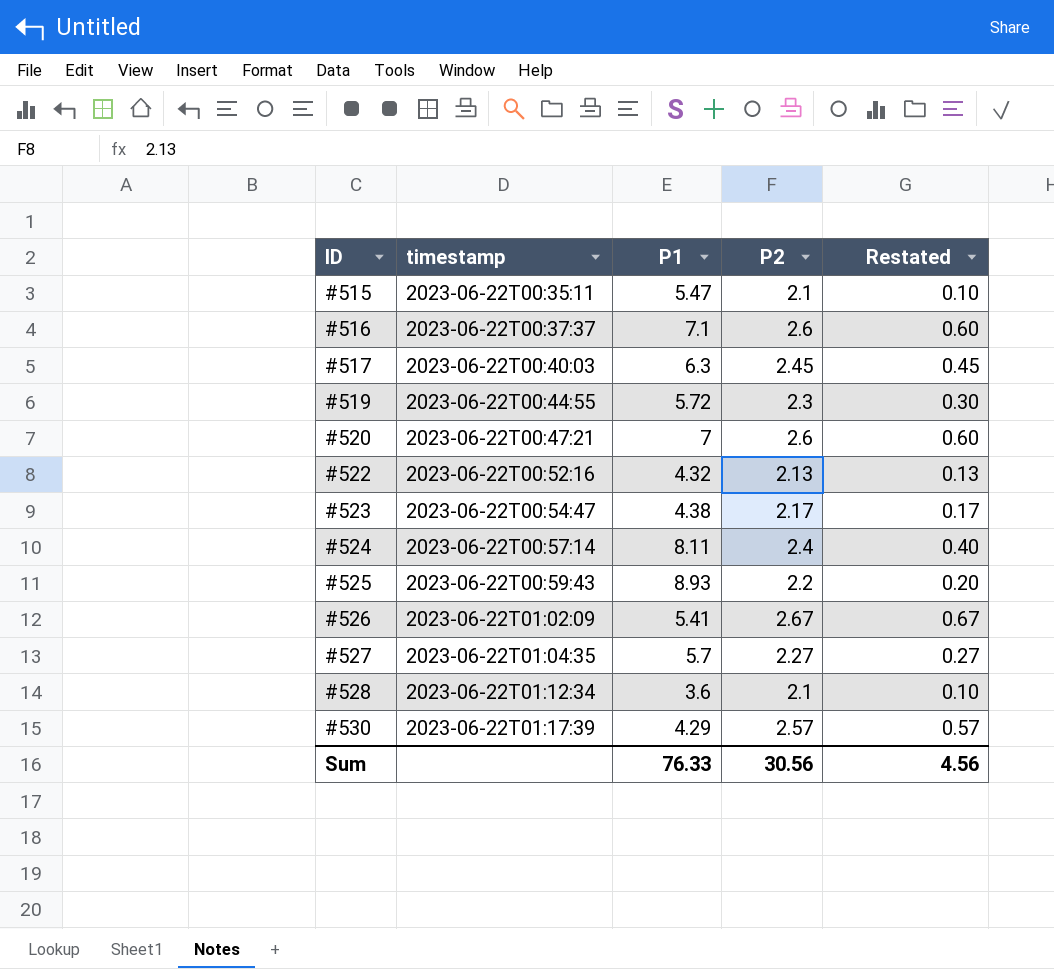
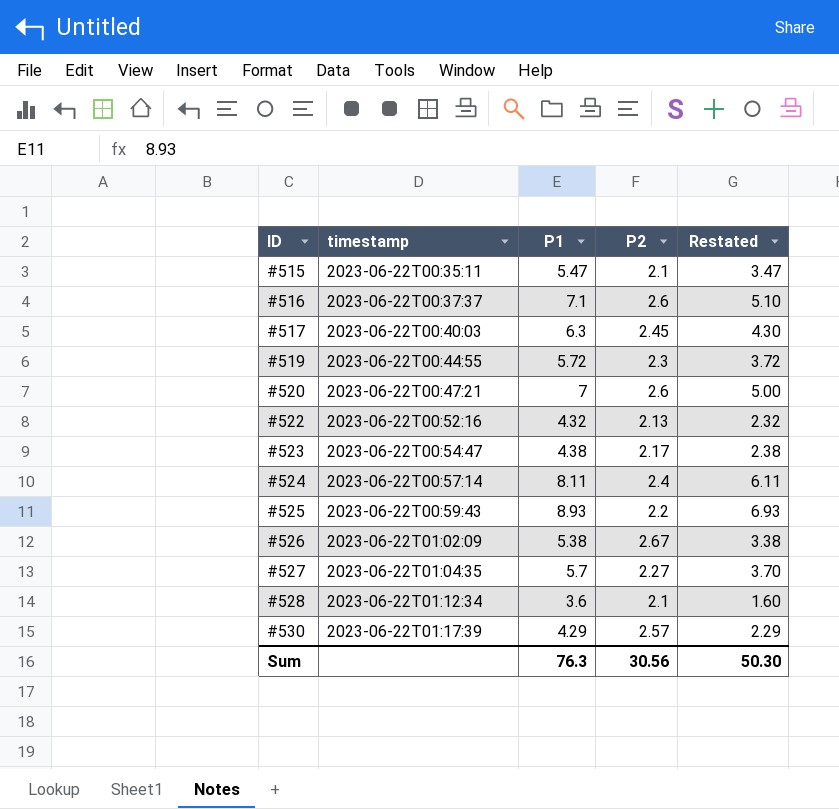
column Restated | formula: [P2] - 2 -> [P1] - 2
#526 | P1: 5.41 -> 5.38
Sum | P1: 76.33 -> 76.3
Sum | Restated: 4.56 -> 50.30

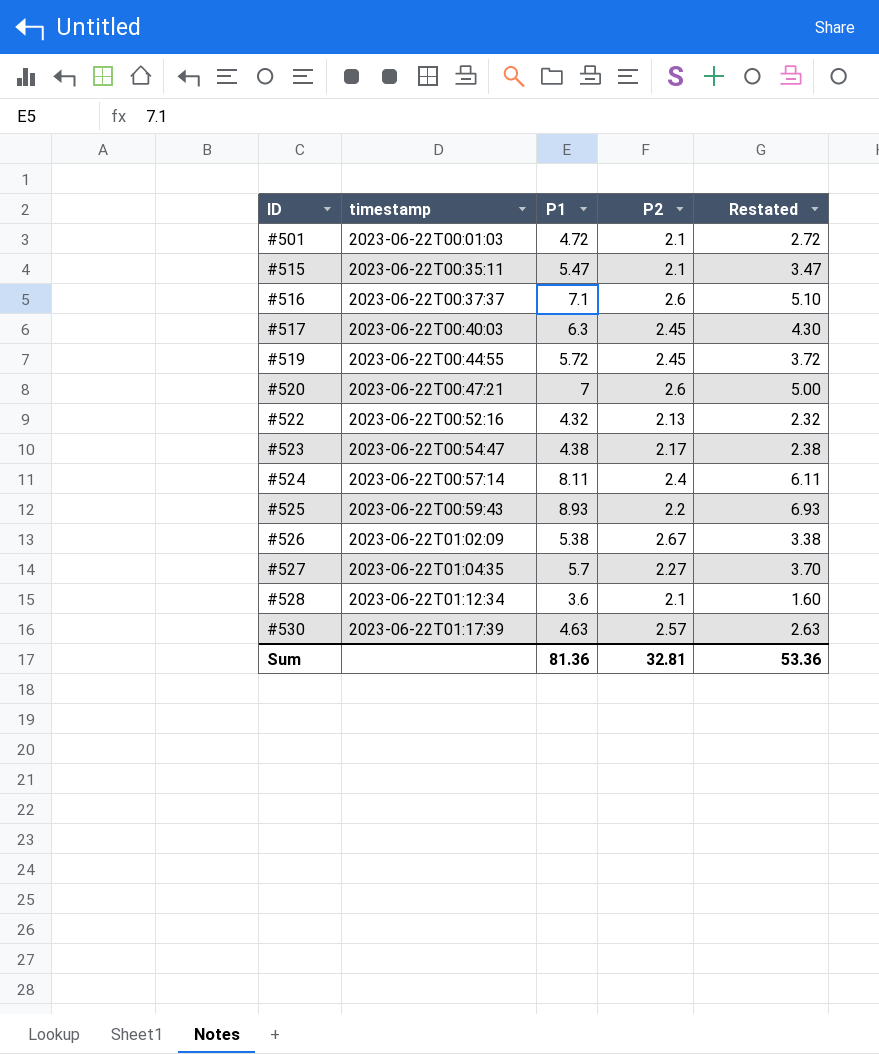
row #501: none -> 2023-06-22T00:01:03 | 4.72 | 2.1 | 2.72
#519 | P2: 2.3 -> 2.45
#530 | P1: 4.29 -> 4.63
#530 | Restated: 2.29 -> 2.63
Sum | P1: 76.3 -> 81.36
Sum | P2: 30.56 -> 32.81
Sum | Restated: 50.30 -> 53.36

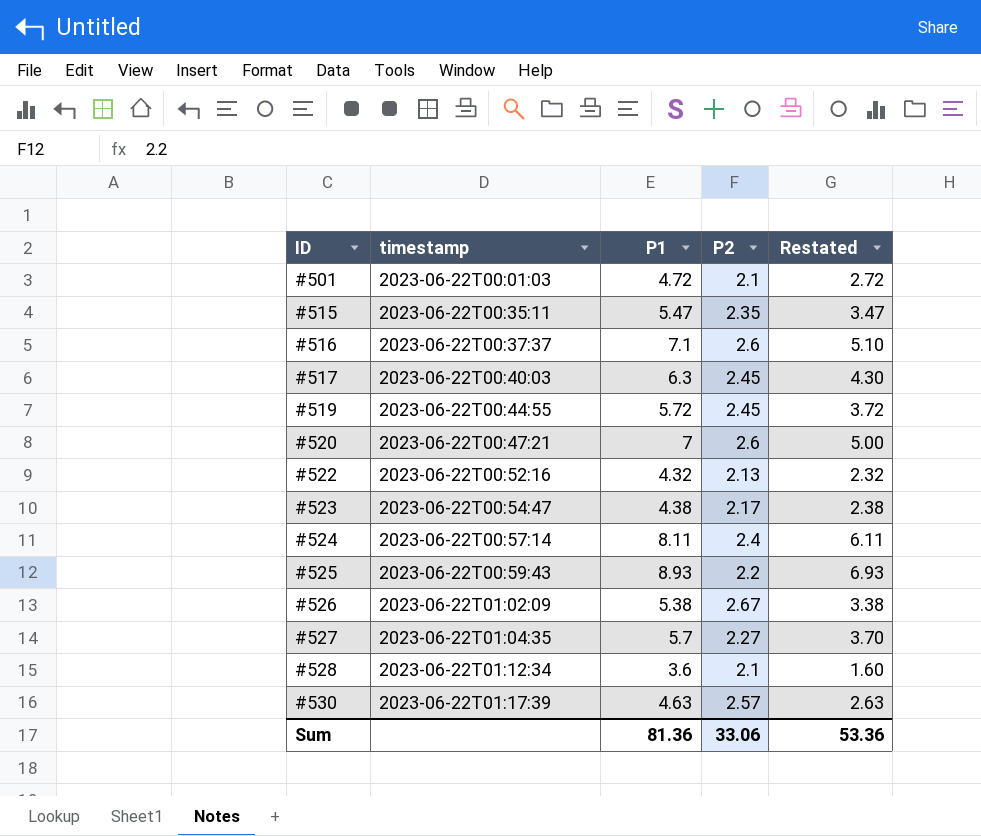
#515 | P2: 2.1 -> 2.35
Sum | P2: 32.81 -> 33.06

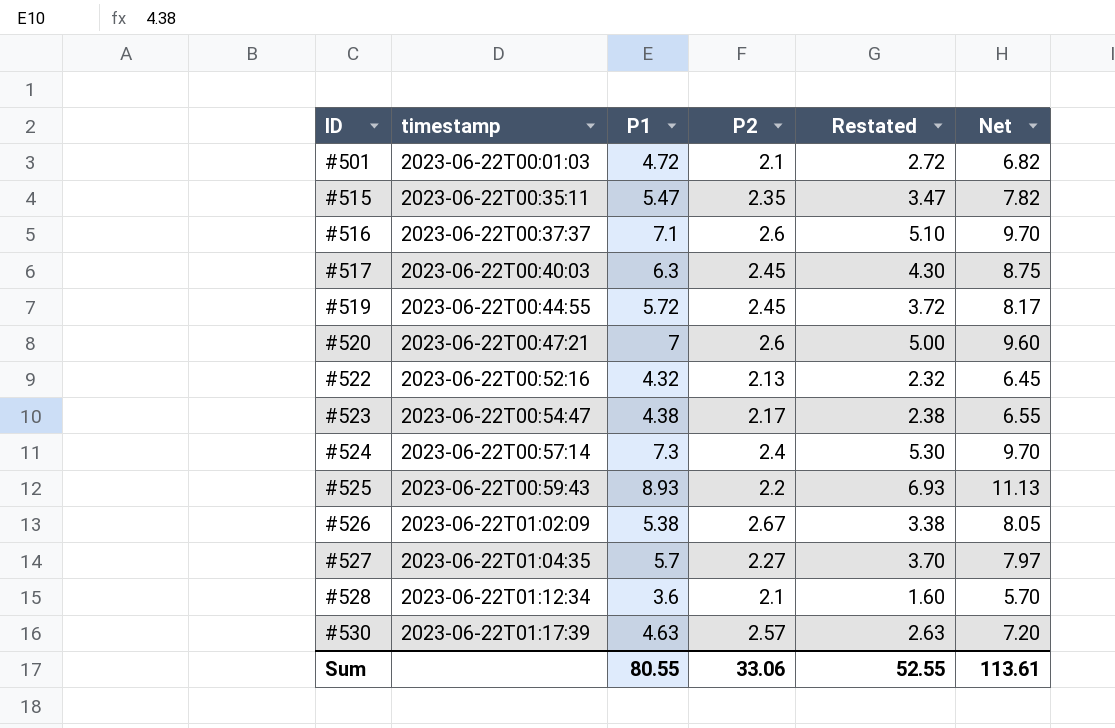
column Net | formula: none -> [P1] + [P2]
#524 | P1: 8.11 -> 7.3
#524 | Restated: 6.11 -> 5.30
Sum | P1: 81.36 -> 80.55
Sum | Restated: 53.36 -> 52.55

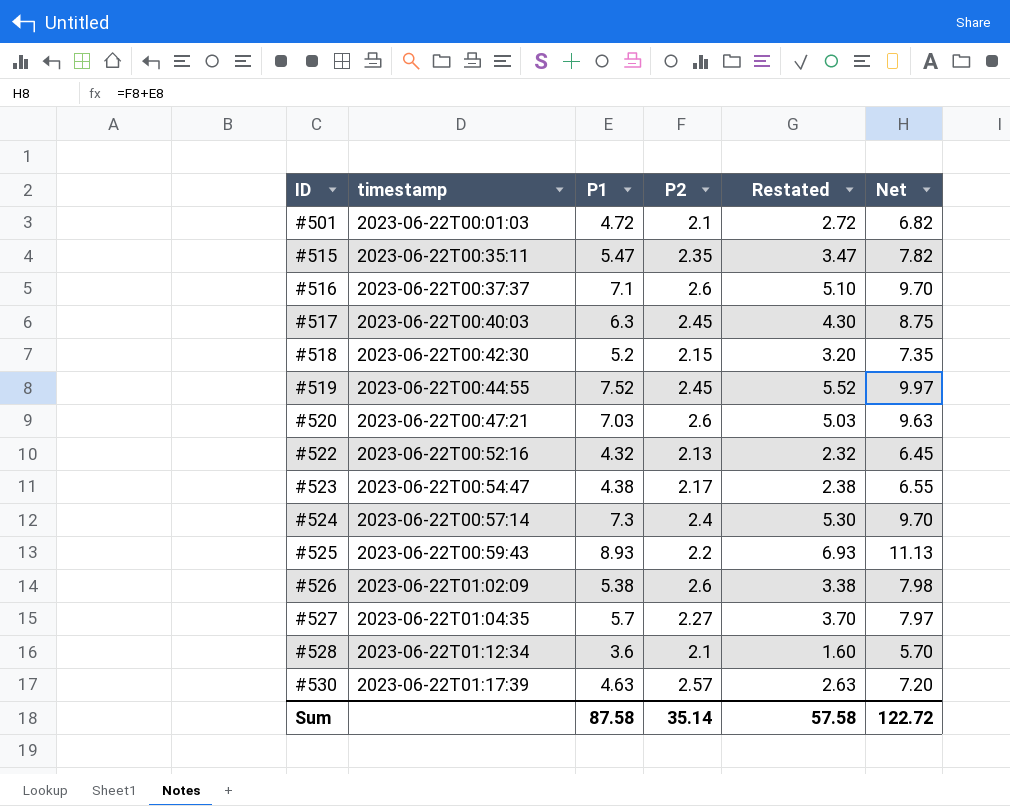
row #518: none -> 2023-06-22T00:42:30 | 5.2 | 2.15 | 3.20 | 7.35
#519 | P1: 5.72 -> 7.52
#519 | Restated: 3.72 -> 5.52
#519 | Net: 8.17 -> 9.97
#520 | P1: 7 -> 7.03
#520 | Restated: 5.00 -> 5.03
#520 | Net: 9.60 -> 9.63
#526 | P2: 2.67 -> 2.6
#526 | Net: 8.05 -> 7.98
Sum | P1: 80.55 -> 87.58
Sum | P2: 33.06 -> 35.14
Sum | Restated: 52.55 -> 57.58
Sum | Net: 113.61 -> 122.72

